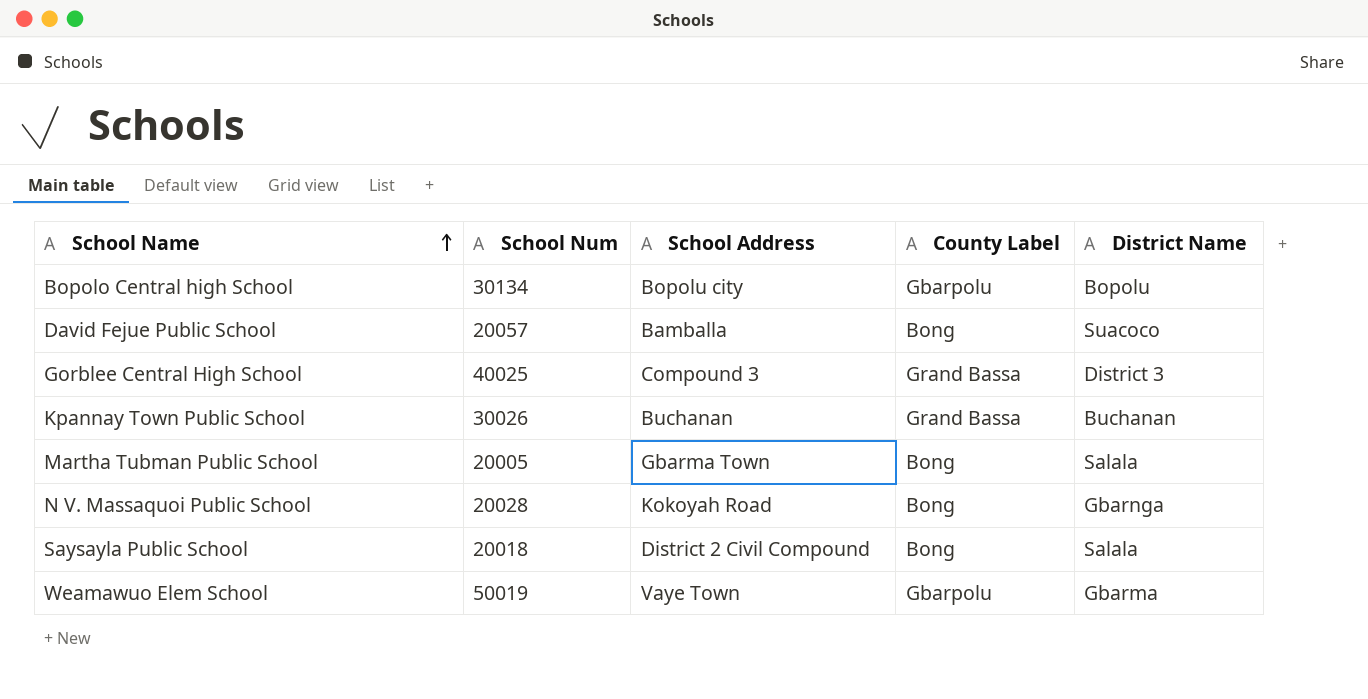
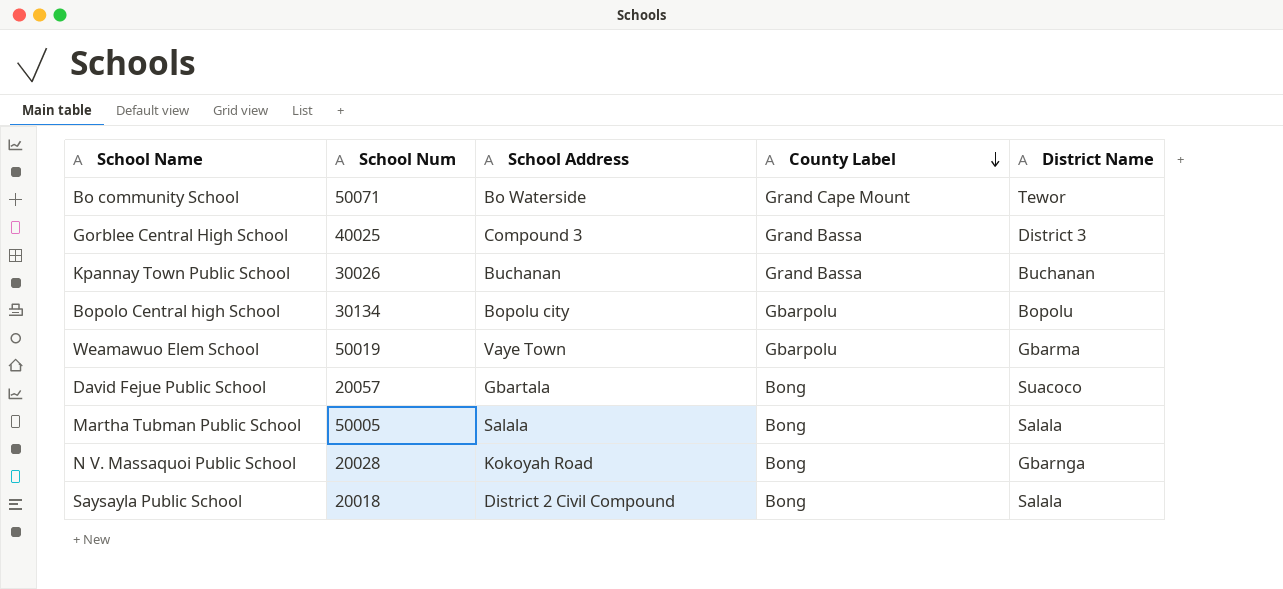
row order: School Name ascending -> County Label descending
row Bo community School: none -> 50071 | Bo Waterside | Grand Cape Mount | Tewor
David Fejue Public School | School Address: Bamballa -> Gbartala
Martha Tubman Public School | School Num: 20005 -> 50005
Martha Tubman Public School | School Address: Gbarma Town -> Salala

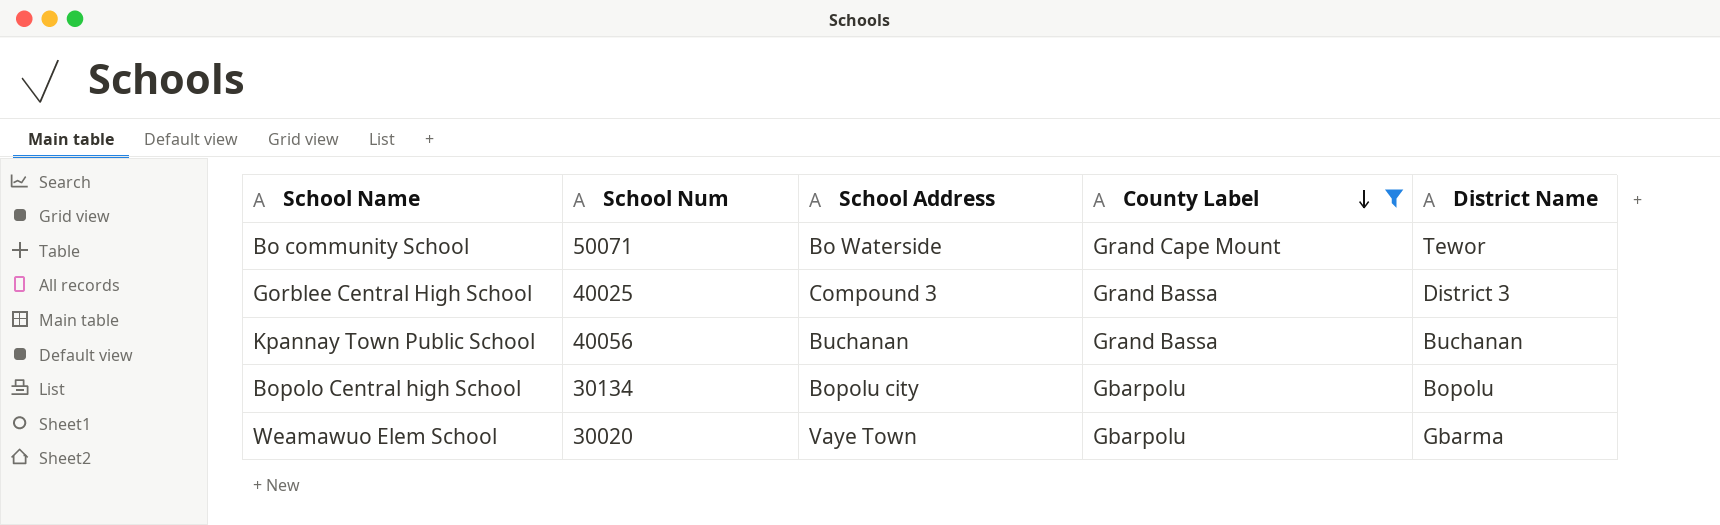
filter: none -> County Label != Bong
Kpannay Town Public School | School Num: 30026 -> 40056
Weamawuo Elem School | School Num: 50019 -> 30020

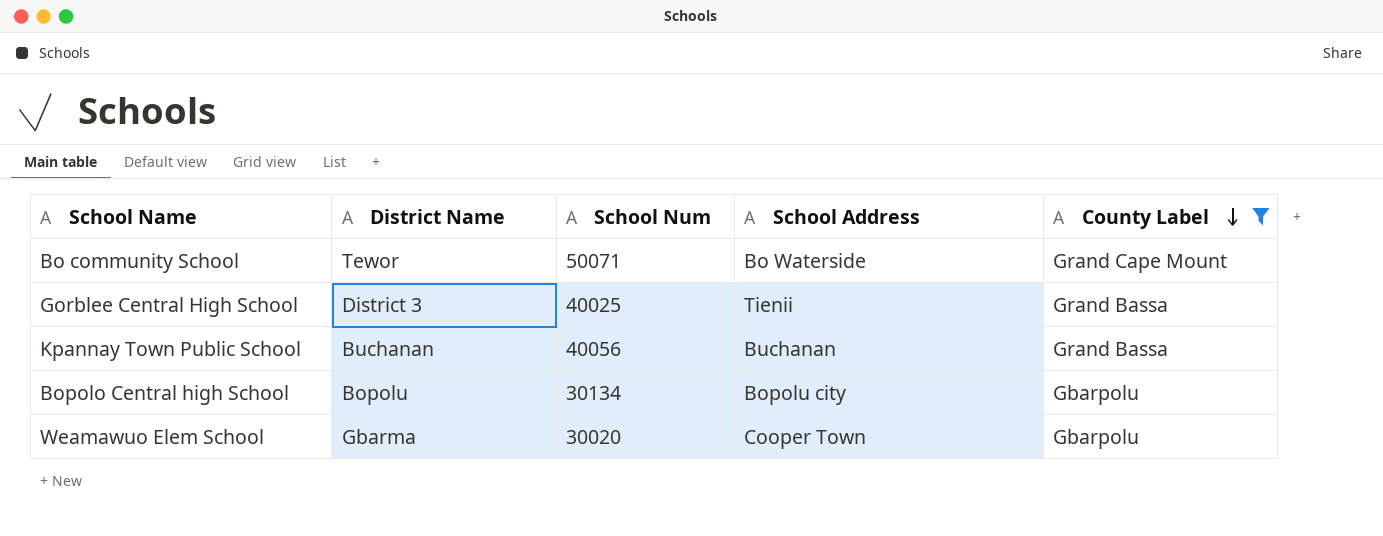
column District Name | position: 5 -> 2
Gorblee Central High School | School Address: Compound 3 -> Tienii
Weamawuo Elem School | School Address: Vaye Town -> Cooper Town

